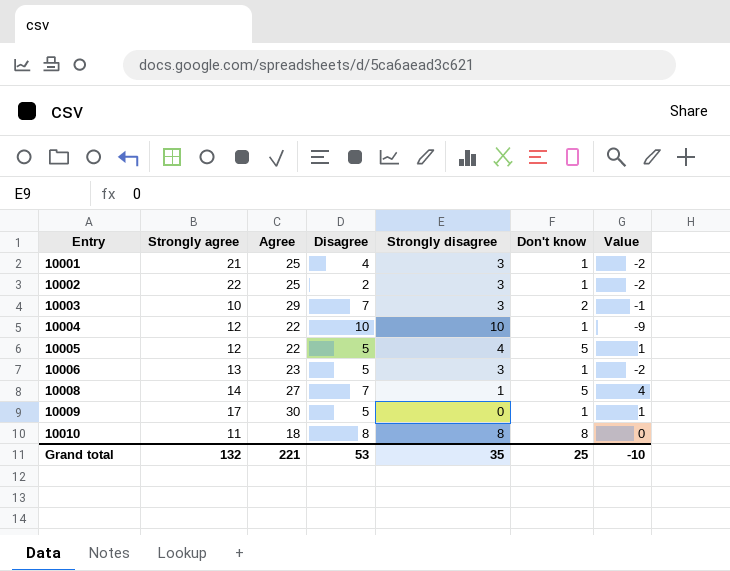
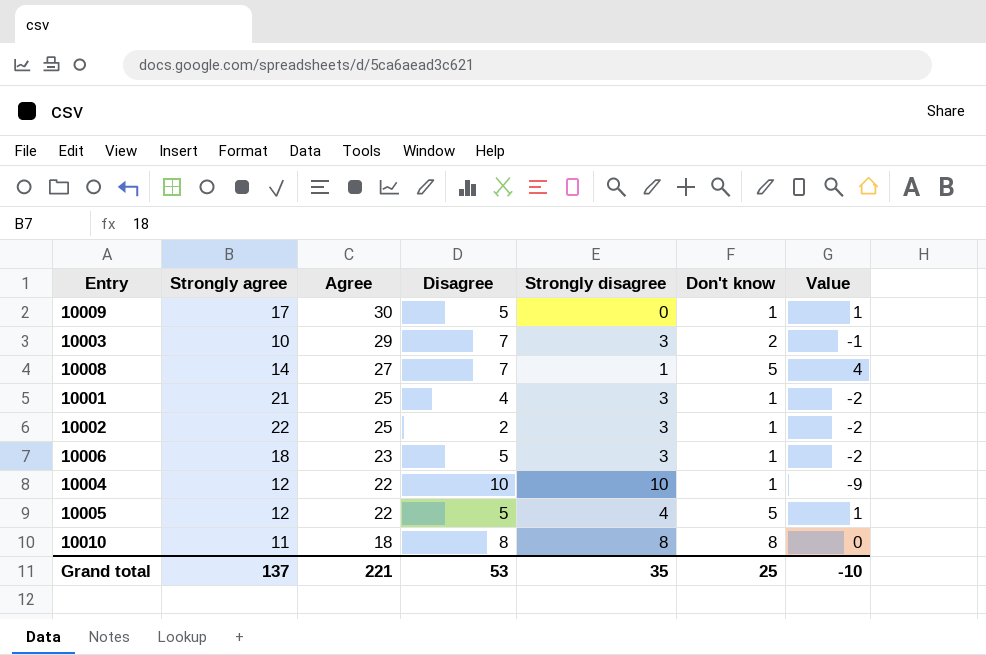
row order: Entry ascending -> Agree descending
10006 | Strongly agree: 13 -> 18
Grand total | Strongly agree: 132 -> 137

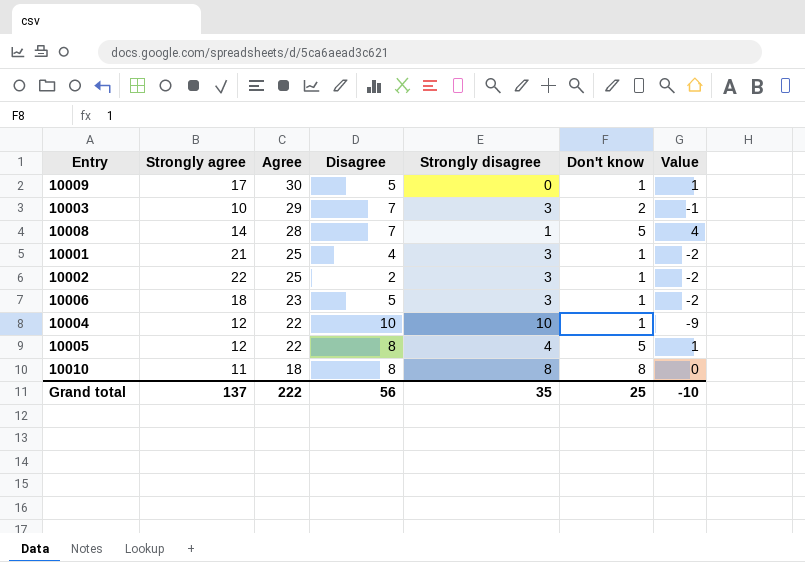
10008 | Agree: 27 -> 28
10005 | Disagree: 5 -> 8
Grand total | Agree: 221 -> 222
Grand total | Disagree: 53 -> 56

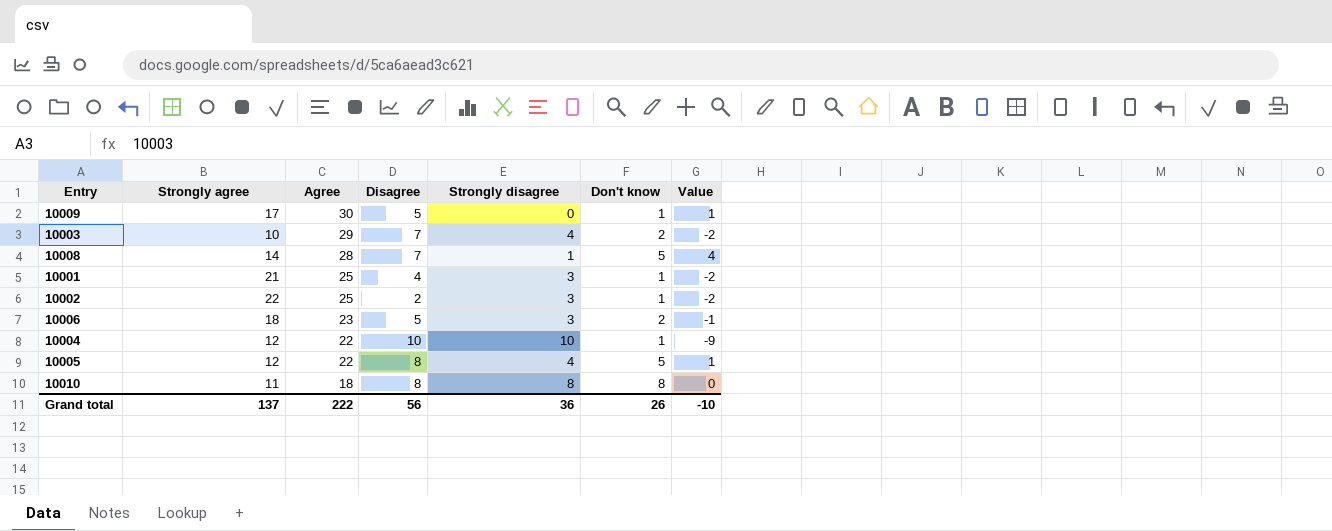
10003 | Strongly disagree: 3 -> 4
10003 | Value: -1 -> -2
10006 | Don't know: 1 -> 2
10006 | Value: -2 -> -1
Grand total | Strongly disagree: 35 -> 36
Grand total | Don't know: 25 -> 26

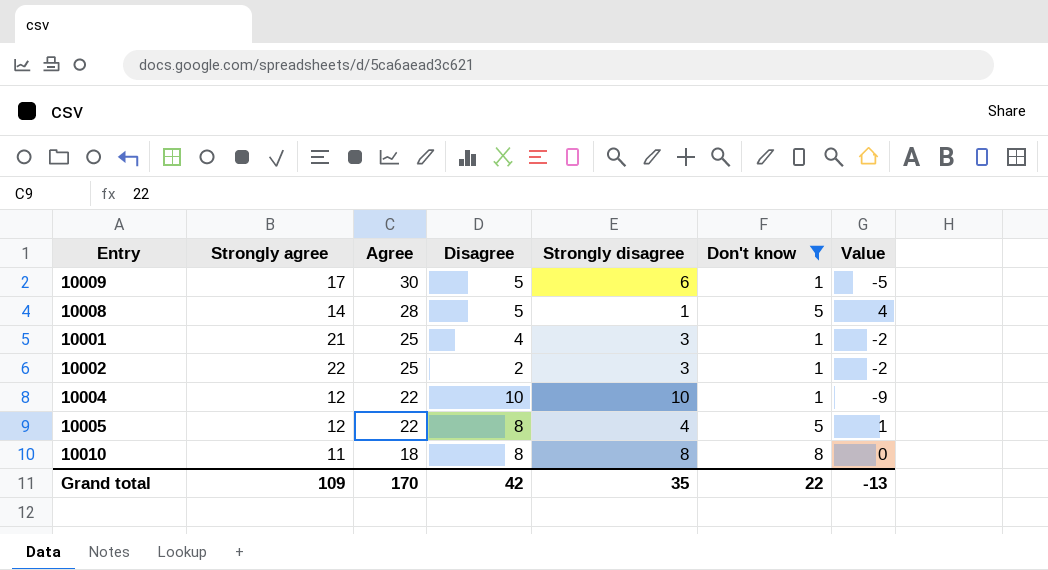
filter: none -> Don't know != 2
10009 | Strongly disagree: 0 -> 6
10009 | Value: 1 -> -5
10008 | Disagree: 7 -> 5
Grand total | Strongly agree: 137 -> 109
Grand total | Agree: 222 -> 170
Grand total | Disagree: 56 -> 42
Grand total | Strongly disagree: 36 -> 35
Grand total | Don't know: 26 -> 22
Grand total | Value: -10 -> -13

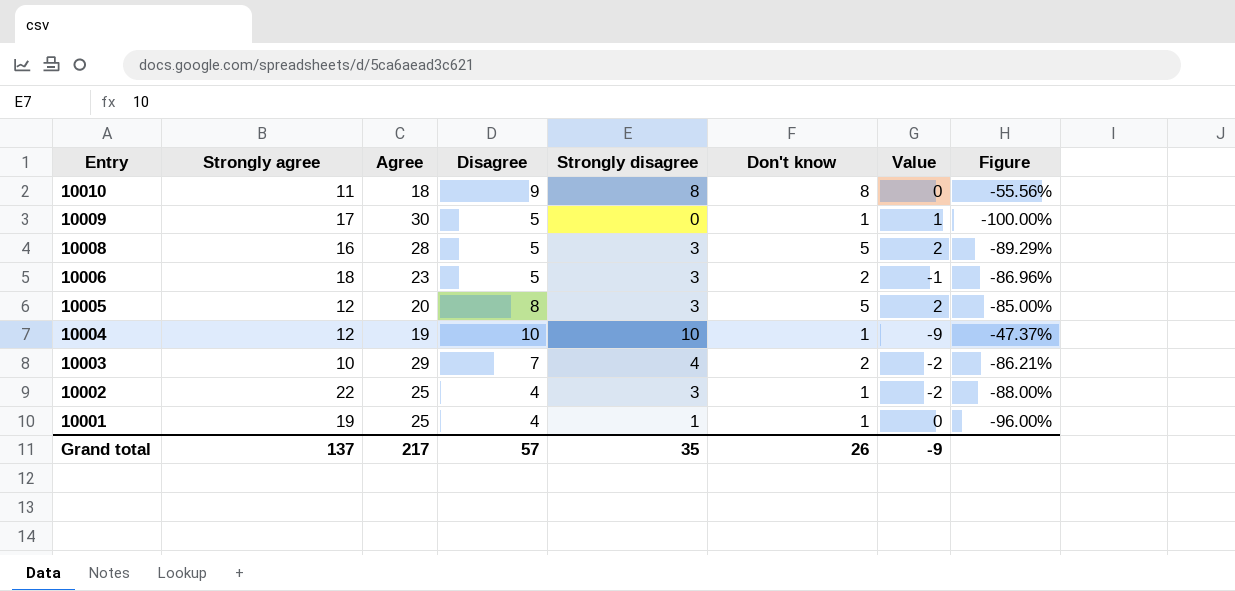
filter: Don't know != 2 -> none
row order: Agree descending -> Entry descending
column Figure | formula: none -> ([Strongly disagree] - [Agree]) / [Agree]
10010 | Disagree: 8 -> 9
10009 | Strongly disagree: 6 -> 0
10009 | Value: -5 -> 1
10008 | Strongly agree: 14 -> 16
10008 | Strongly disagree: 1 -> 3
10008 | Value: 4 -> 2
10005 | Agree: 22 -> 20
10005 | Strongly disagree: 4 -> 3
10005 | Value: 1 -> 2
10004 | Agree: 22 -> 19
10002 | Disagree: 2 -> 4
10001 | Strongly agree: 21 -> 19
10001 | Strongly disagree: 3 -> 1
10001 | Value: -2 -> 0
Grand total | Strongly agree: 109 -> 137
Grand total | Agree: 170 -> 217
Grand total | Disagree: 42 -> 57
Grand total | Don't know: 22 -> 26
Grand total | Value: -13 -> -9

